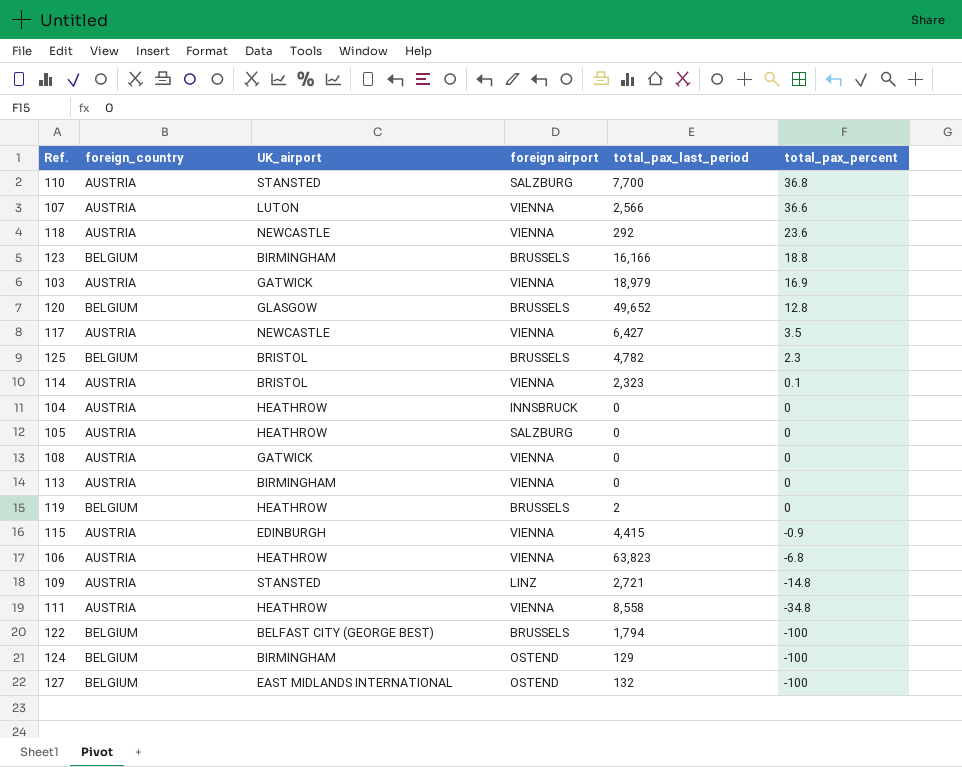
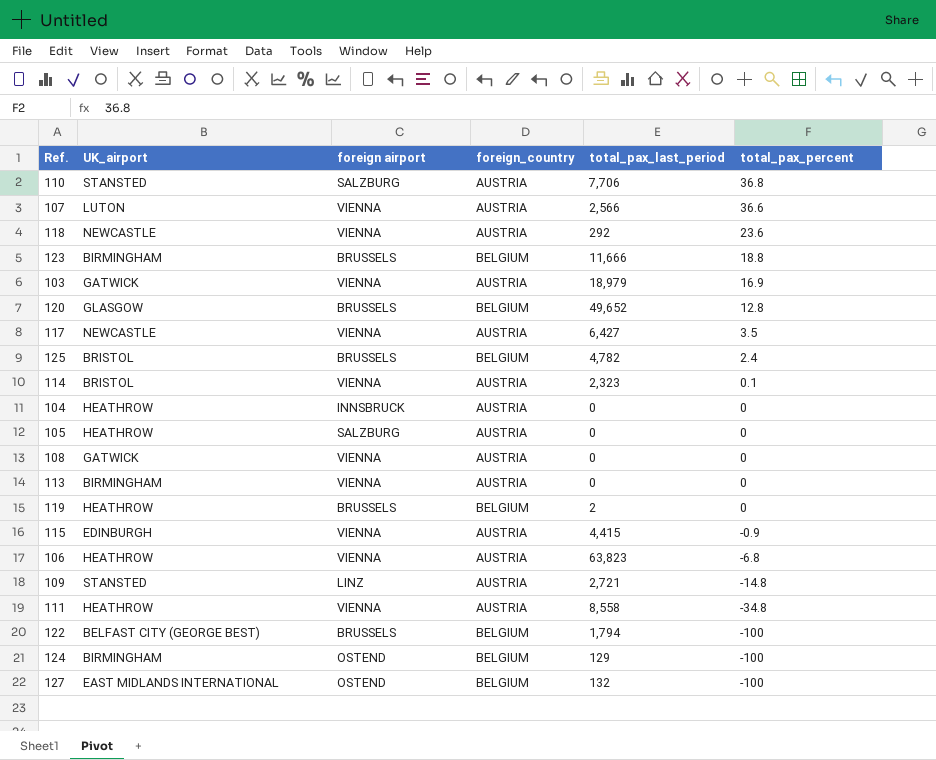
column foreign_country | position: 2 -> 4
110 | total_pax_last_period: 7,700 -> 7,706
123 | total_pax_last_period: 16,166 -> 11,666
125 | total_pax_percent: 2.3 -> 2.4

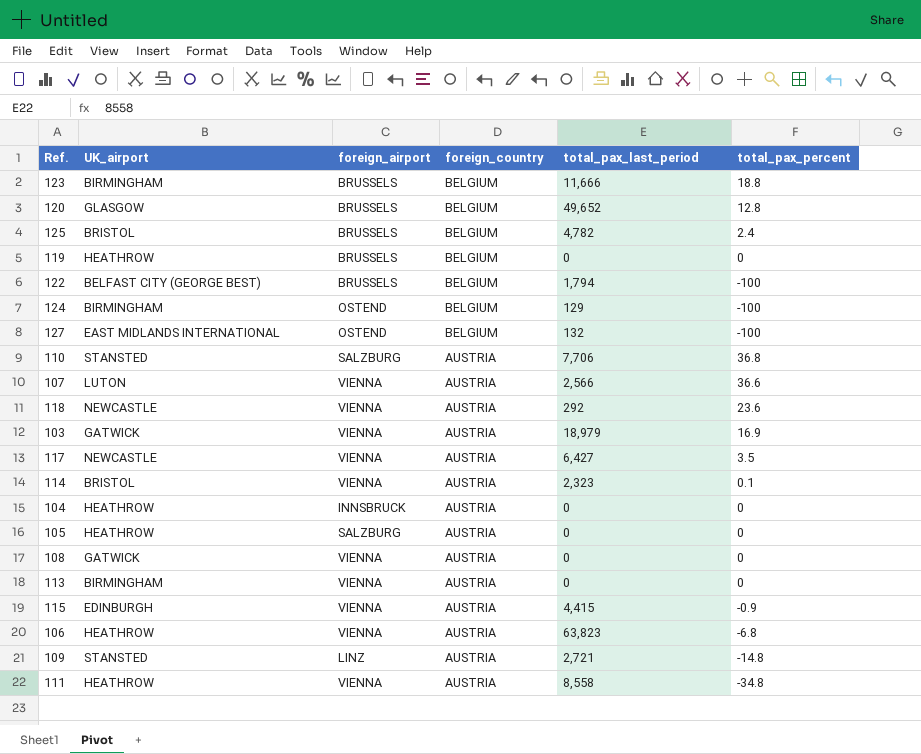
row order: total_pax_percent descending -> foreign_country descending
column name: foreign airport -> foreign_airport
119 | total_pax_last_period: 2 -> 0

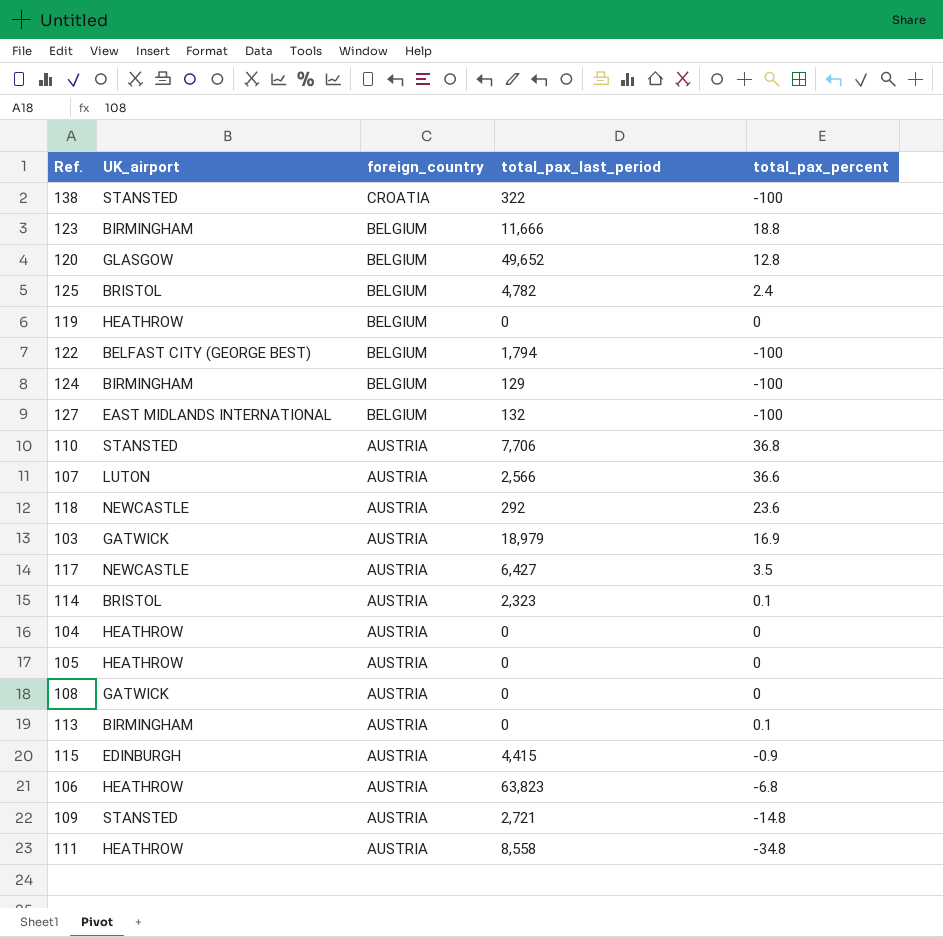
column foreign_airport | position: 3 -> none
row 138: none -> STANSTED | CROATIA | 322 | -100
113 | total_pax_percent: 0 -> 0.1

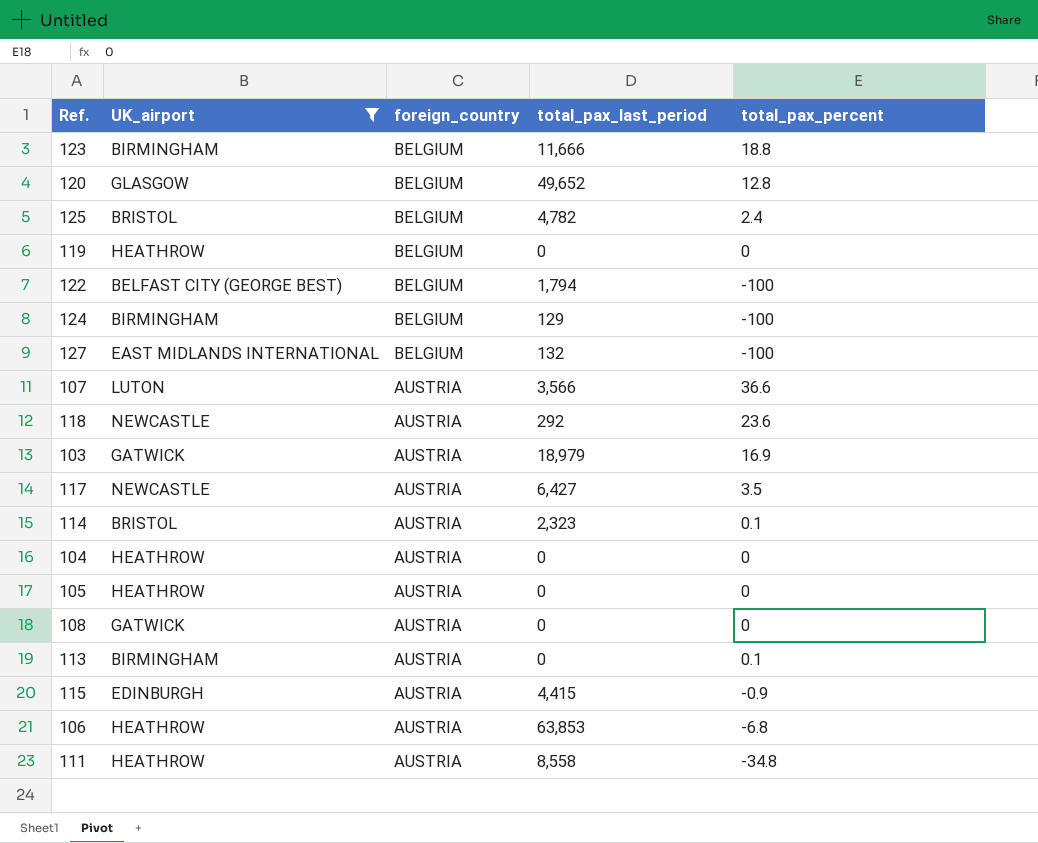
filter: none -> UK_airport != STANSTED
107 | total_pax_last_period: 2,566 -> 3,566
106 | total_pax_last_period: 63,823 -> 63,853

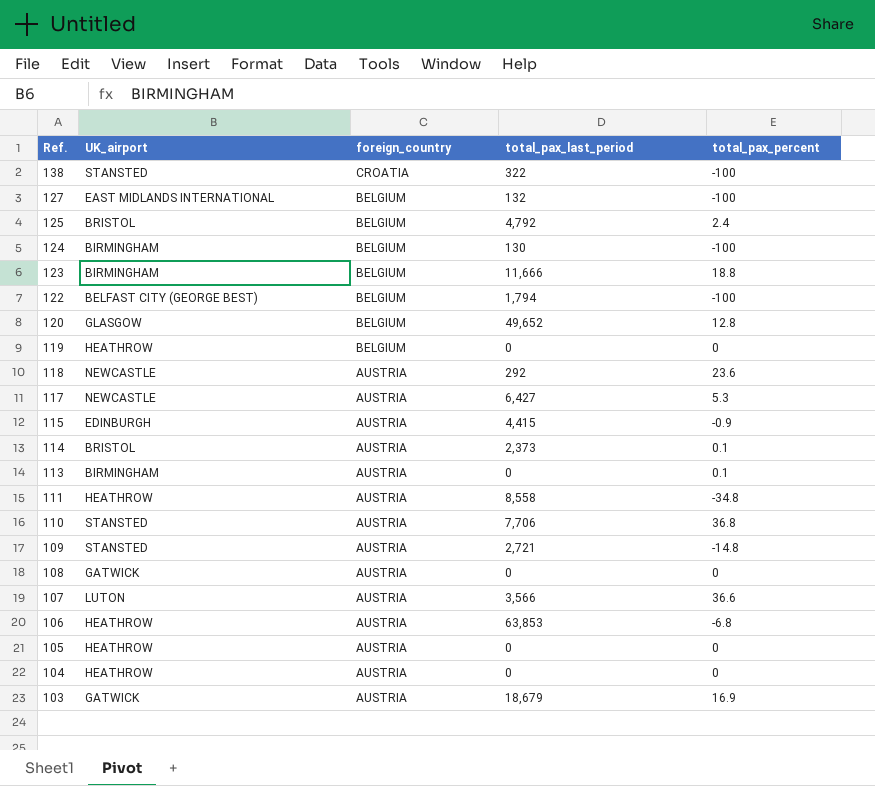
filter: UK_airport != STANSTED -> none
row order: foreign_country descending -> Ref. descending
125 | total_pax_last_period: 4,782 -> 4,792
124 | total_pax_last_period: 129 -> 130
117 | total_pax_percent: 3.5 -> 5.3
114 | total_pax_last_period: 2,323 -> 2,373
103 | total_pax_last_period: 18,979 -> 18,679

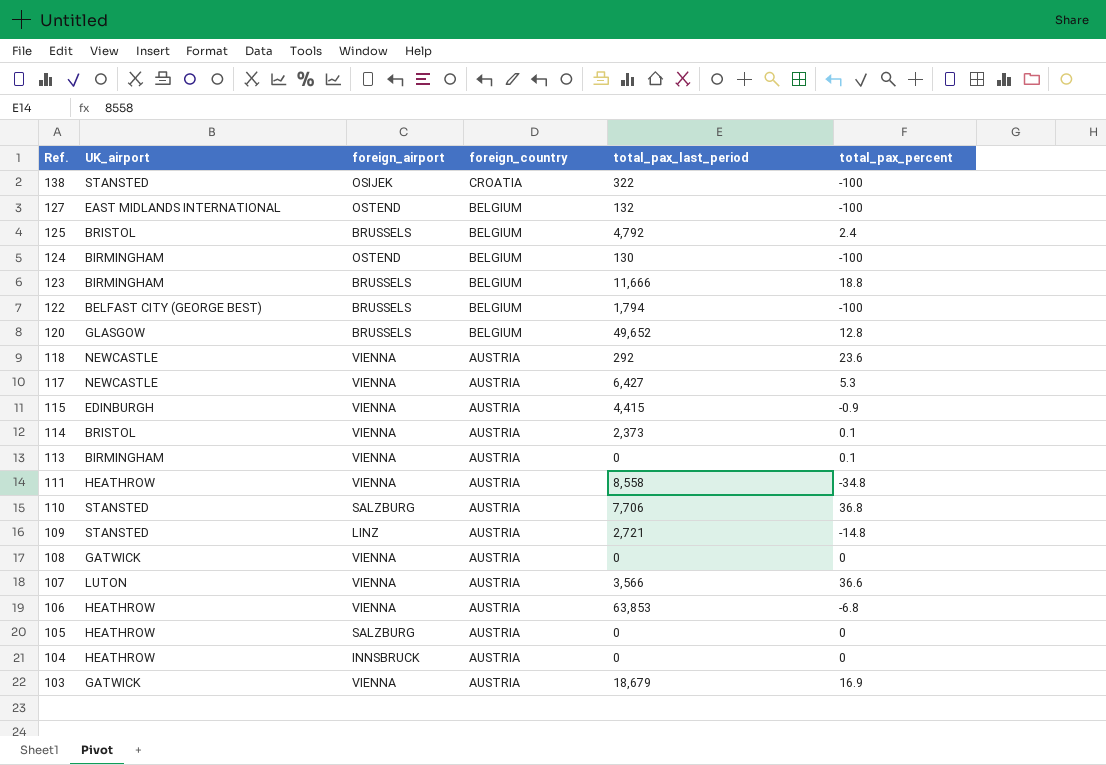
column foreign_airport | position: none -> 3
row 119: HEATHROW | BELGIUM | 0 | 0 -> none

